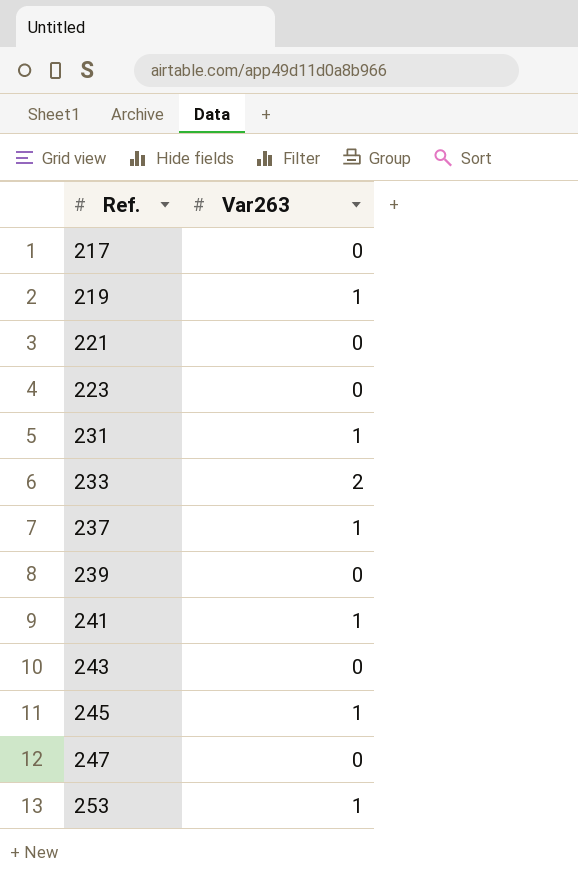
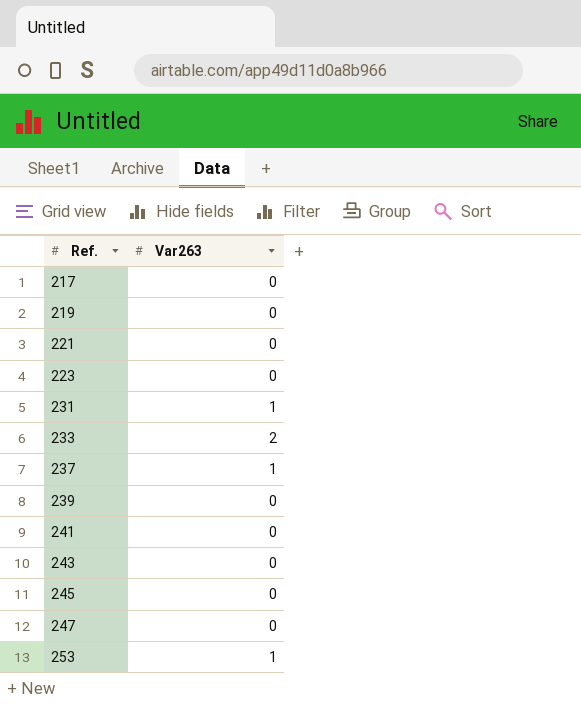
219 | Var263: 1 -> 0
241 | Var263: 1 -> 0
245 | Var263: 1 -> 0

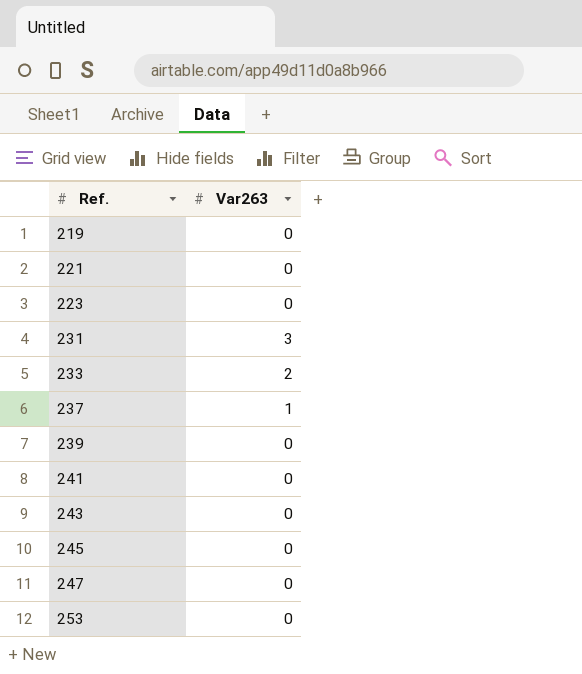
row 217: 0 -> none
231 | Var263: 1 -> 3
253 | Var263: 1 -> 0

